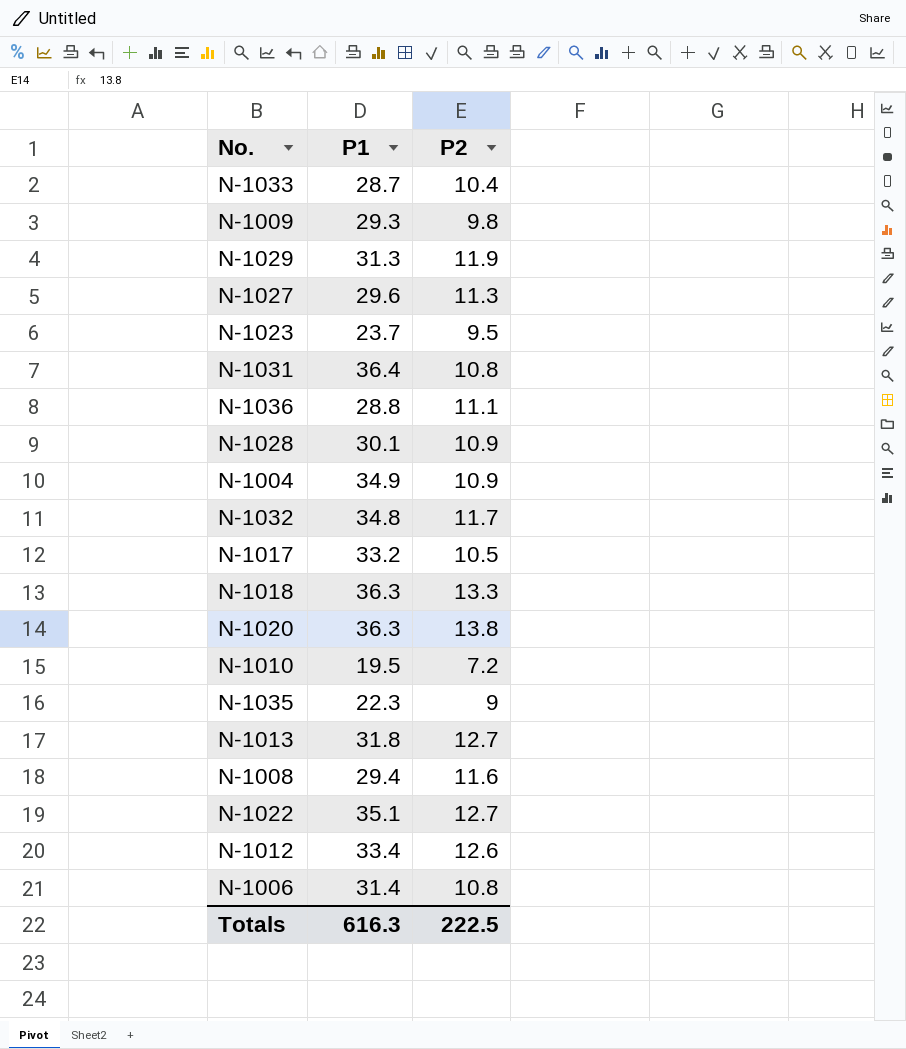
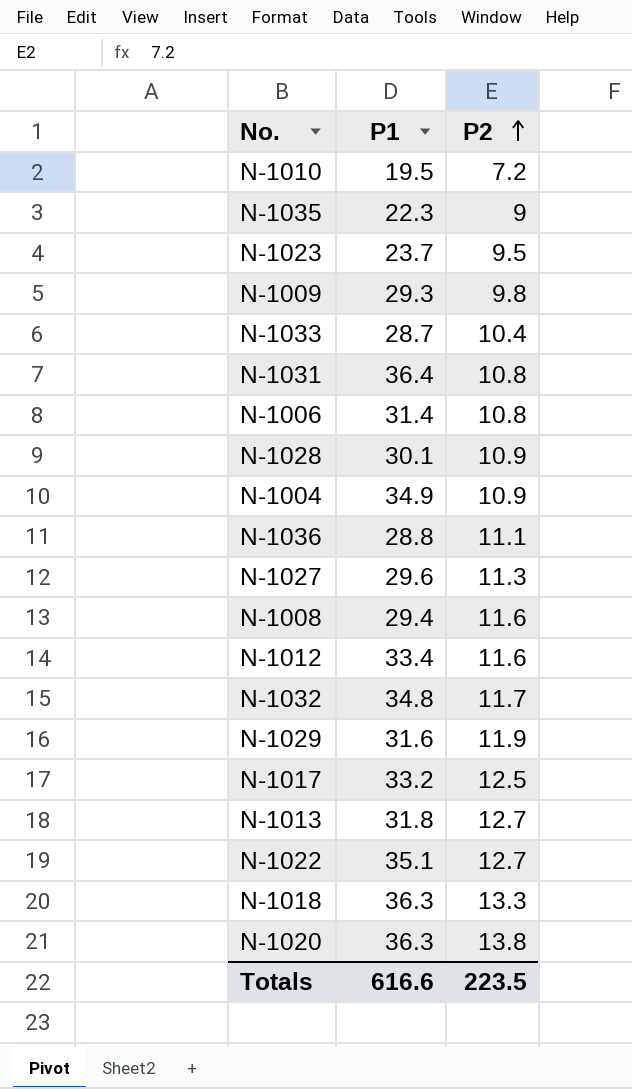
row order: none -> P2 ascending
N-1012 | P2: 12.6 -> 11.6
N-1029 | P1: 31.3 -> 31.6
N-1017 | P2: 10.5 -> 12.5
Totals | P1: 616.3 -> 616.6
Totals | P2: 222.5 -> 223.5

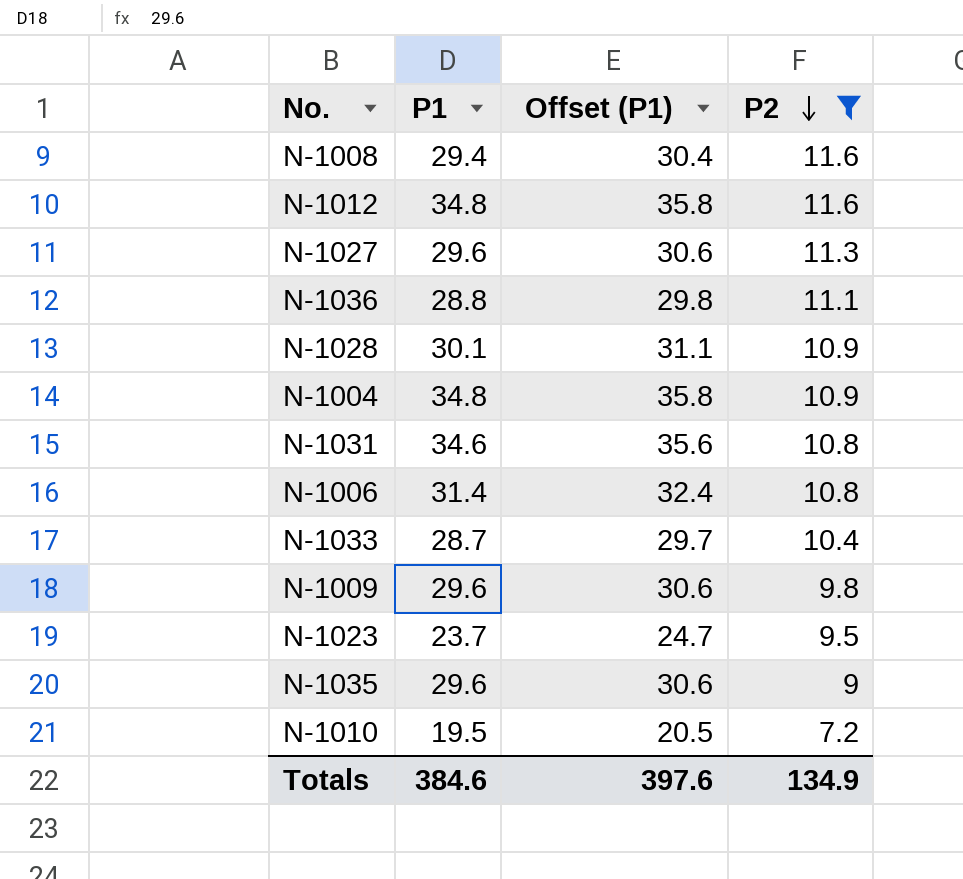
filter: none -> P2 <= 11.6
row order: P2 ascending -> P2 descending
column Offset (P1) | formula: none -> [P1] + 1
N-1012 | P1: 33.4 -> 34.8
N-1004 | P1: 34.9 -> 34.8
N-1031 | P1: 36.4 -> 34.6
N-1009 | P1: 29.3 -> 29.6
N-1035 | P1: 22.3 -> 29.6
Totals | P1: 616.6 -> 384.6
Totals | P2: 223.5 -> 134.9

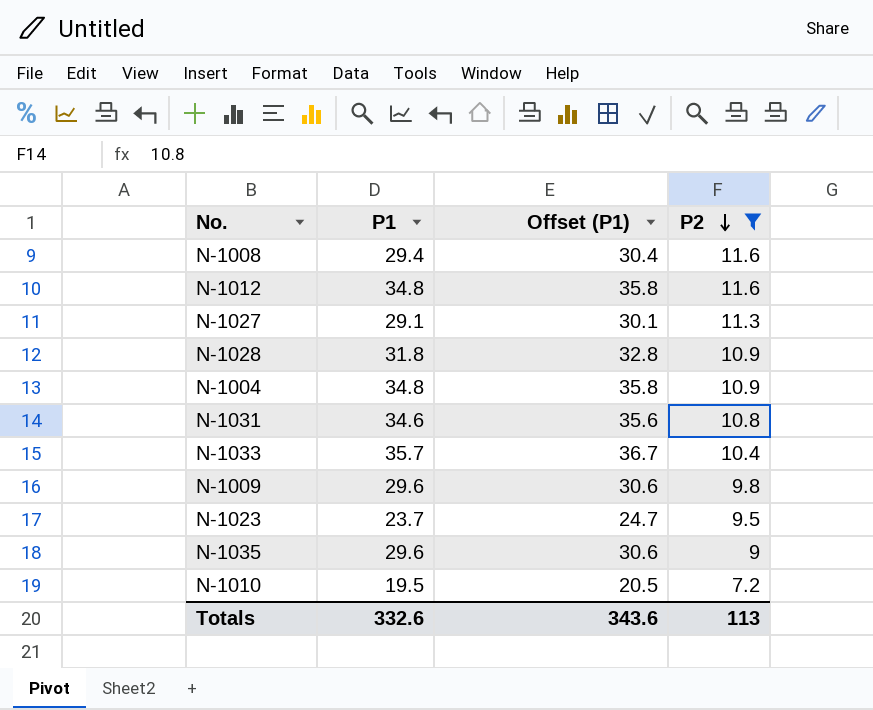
row N-1036: 28.8 | 29.8 | 11.1 -> none
row N-1006: 31.4 | 32.4 | 10.8 -> none
N-1027 | P1: 29.6 -> 29.1
N-1027 | Offset (P1): 30.6 -> 30.1
N-1028 | P1: 30.1 -> 31.8
N-1028 | Offset (P1): 31.1 -> 32.8
N-1033 | P1: 28.7 -> 35.7
N-1033 | Offset (P1): 29.7 -> 36.7
Totals | P1: 384.6 -> 332.6
Totals | Offset (P1): 397.6 -> 343.6
Totals | P2: 134.9 -> 113

